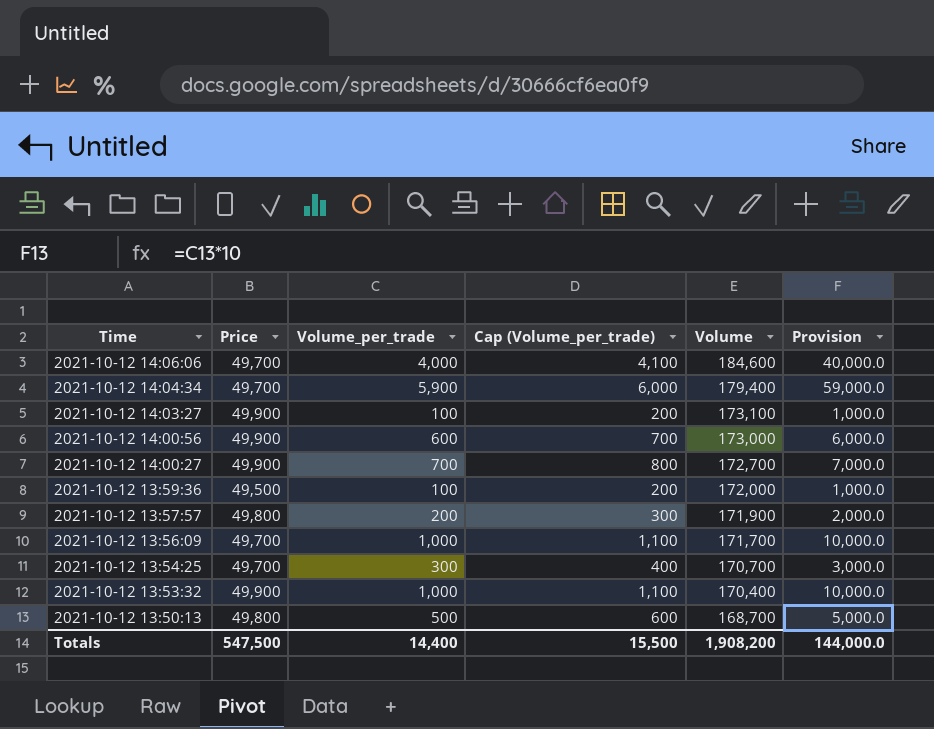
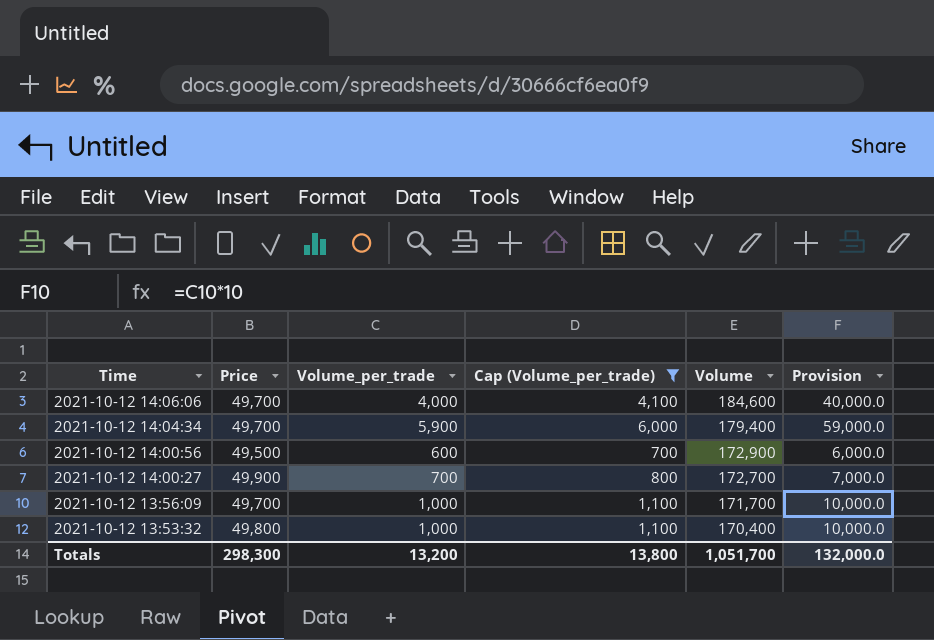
filter: none -> Cap (Volume_per_trade) >= 700
2021-10-12 14:00:56 | Price: 49,900 -> 49,500
2021-10-12 14:00:56 | Volume: 173,000 -> 172,900
2021-10-12 13:53:32 | Price: 49,900 -> 49,800
Totals | Price: 547,500 -> 298,300
Totals | Volume_per_trade: 14,400 -> 13,200
Totals | Cap (Volume_per_trade): 15,500 -> 13,800
Totals | Volume: 1,908,200 -> 1,051,700
Totals | Provision: 144,000.0 -> 132,000.0

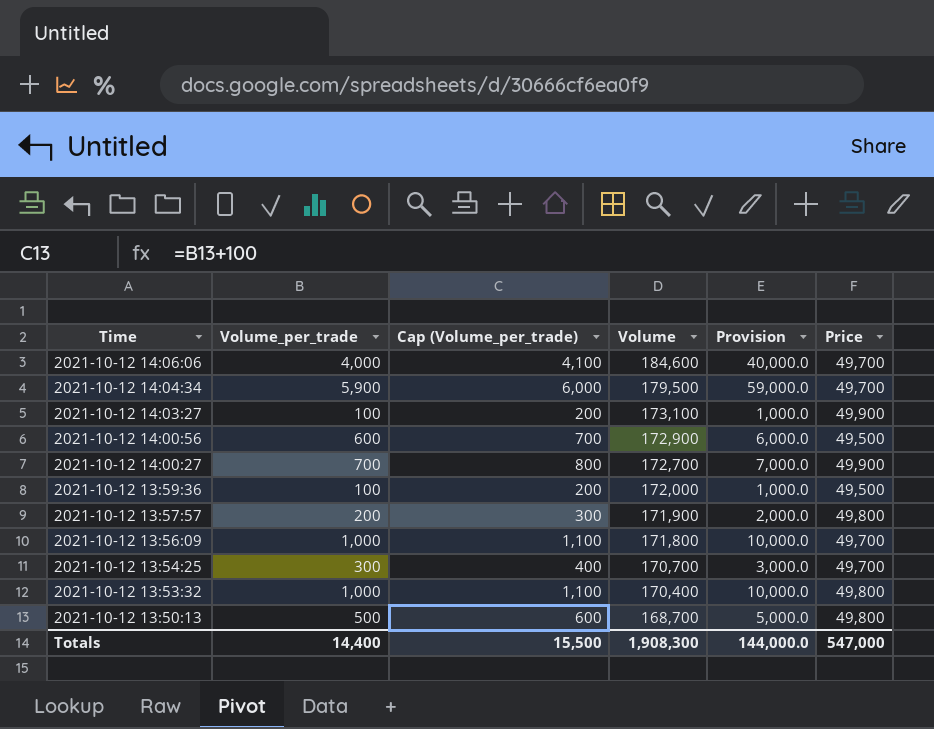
filter: Cap (Volume_per_trade) >= 700 -> none
column Price | position: 2 -> 6
2021-10-12 14:04:34 | Volume: 179,400 -> 179,500
2021-10-12 13:56:09 | Volume: 171,700 -> 171,800
Totals | Volume_per_trade: 13,200 -> 14,400
Totals | Cap (Volume_per_trade): 13,800 -> 15,500
Totals | Volume: 1,051,700 -> 1,908,300
Totals | Provision: 132,000.0 -> 144,000.0
Totals | Price: 298,300 -> 547,000

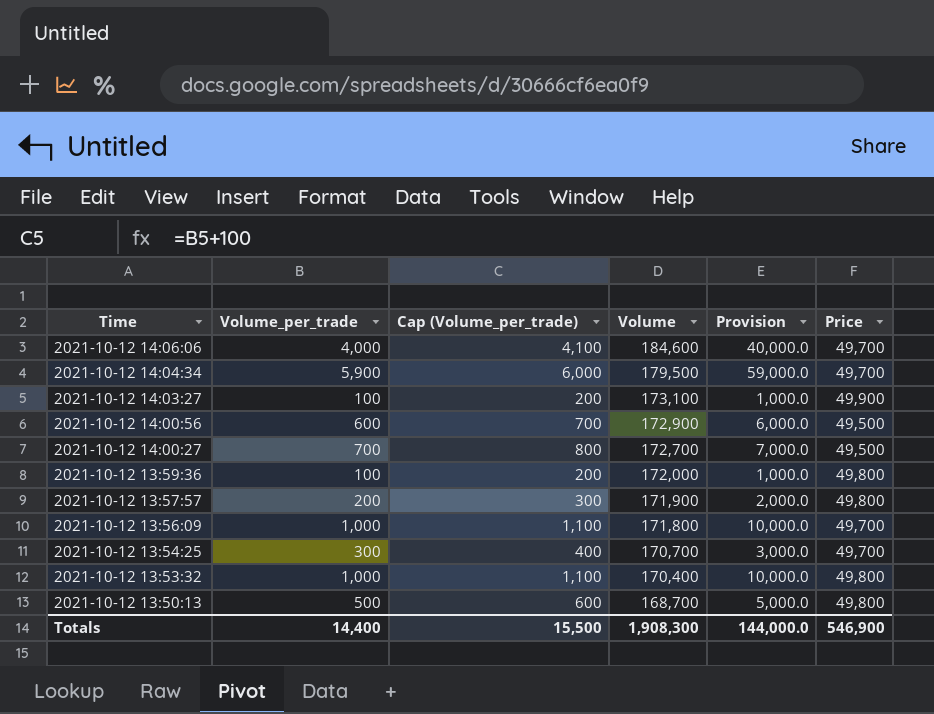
2021-10-12 14:00:27 | Price: 49,900 -> 49,500
2021-10-12 13:59:36 | Price: 49,500 -> 49,800
Totals | Price: 547,000 -> 546,900

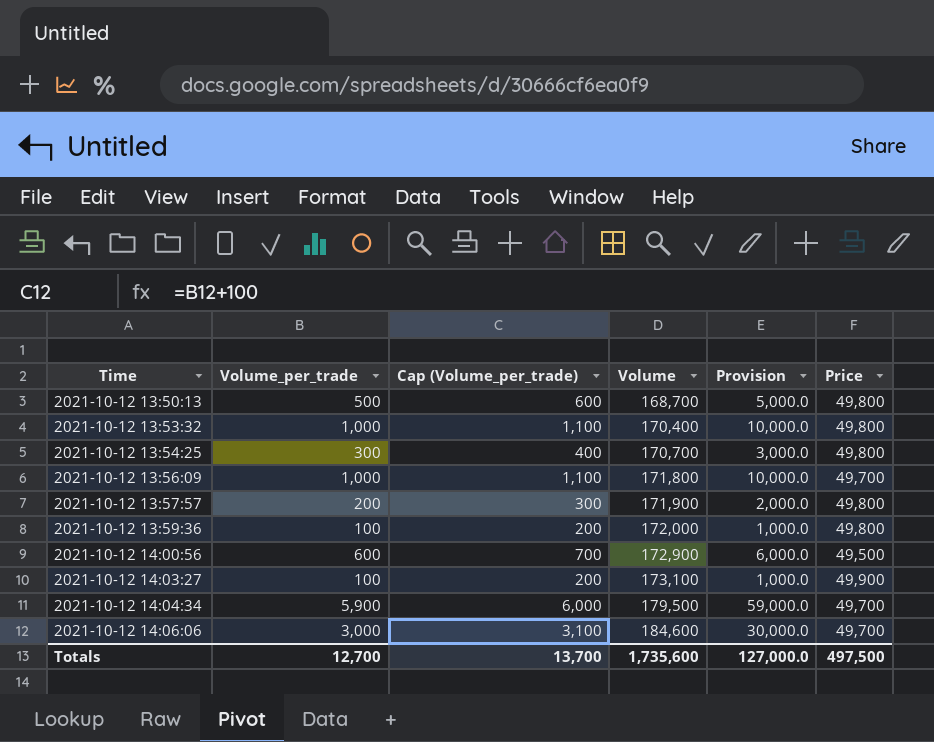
row order: Time descending -> Time ascending
row 2021-10-12 14:00:27: 700 | 800 | 172,700 | 7,000.0 | 49,500 -> none
2021-10-12 13:54:25 | Price: 49,700 -> 49,800
2021-10-12 14:06:06 | Volume_per_trade: 4,000 -> 3,000
2021-10-12 14:06:06 | Cap (Volume_per_trade): 4,100 -> 3,100
2021-10-12 14:06:06 | Provision: 40,000.0 -> 30,000.0
Totals | Volume_per_trade: 14,400 -> 12,700
Totals | Cap (Volume_per_trade): 15,500 -> 13,700
Totals | Volume: 1,908,300 -> 1,735,600
Totals | Provision: 144,000.0 -> 127,000.0
Totals | Price: 546,900 -> 497,500

